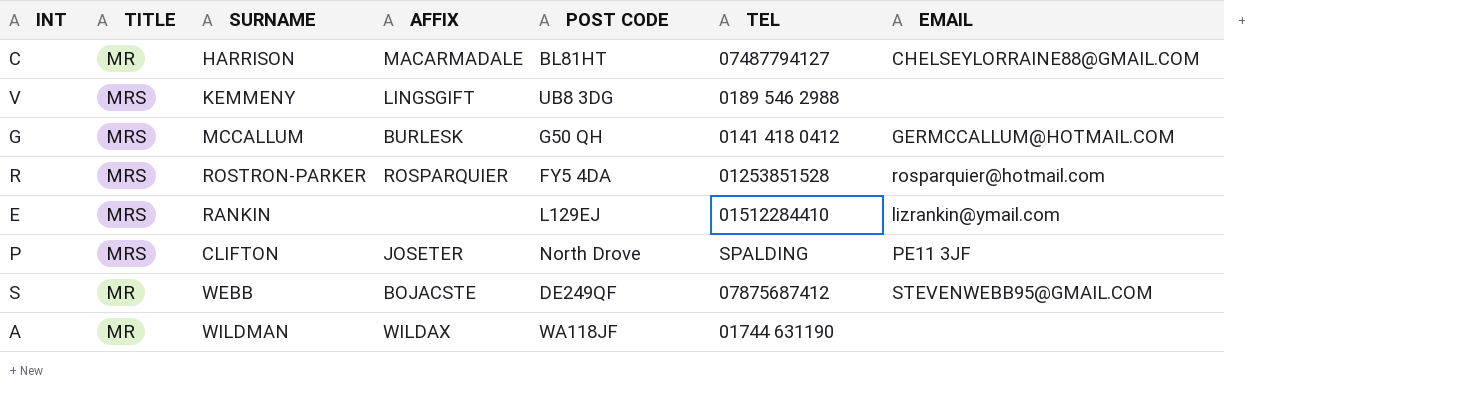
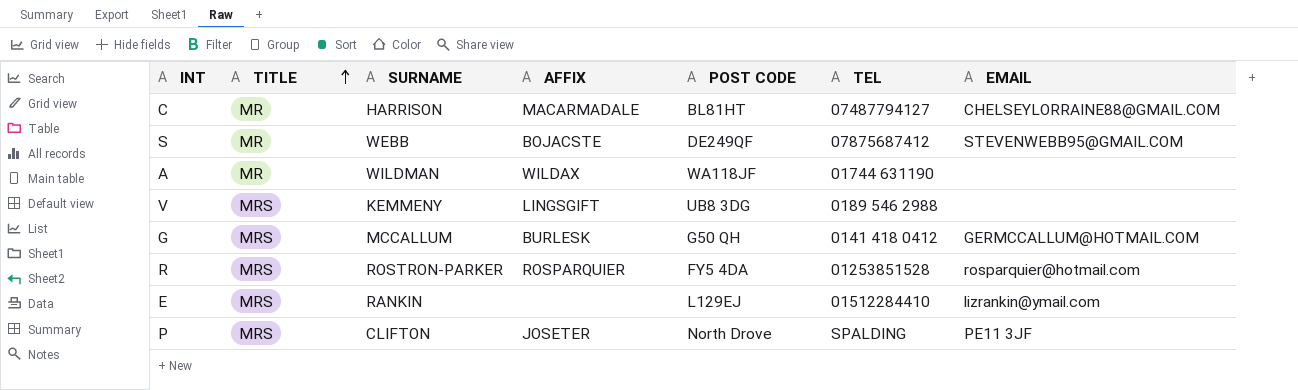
row order: none -> TITLE ascending

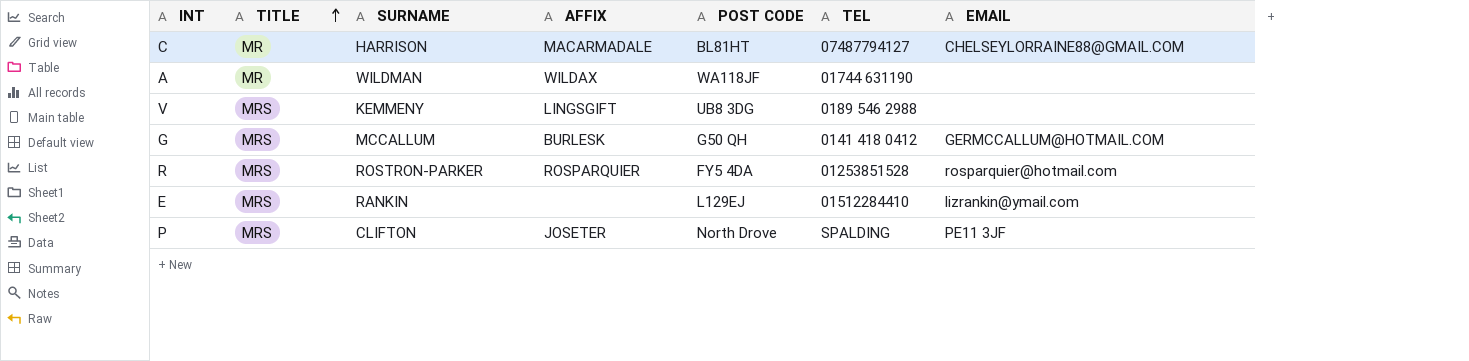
row S: MR | WEBB | BOJACSTE | DE249QF | 07875687412 | STEVENWEBB95@GMAIL.COM -> none

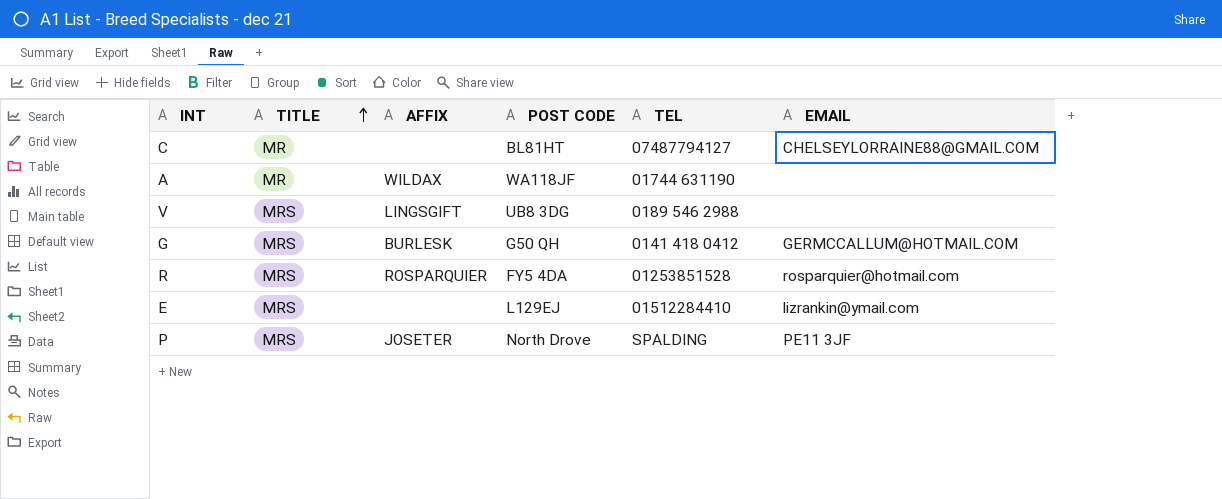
column SURNAME | position: 3 -> none
C | AFFIX: MACARMADALE -> none

